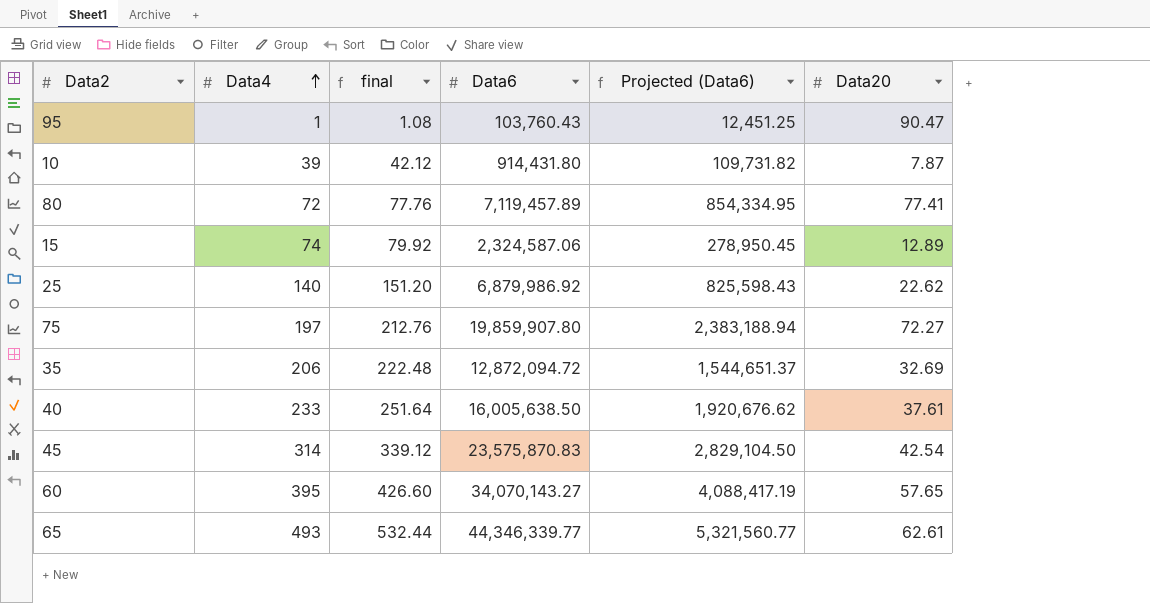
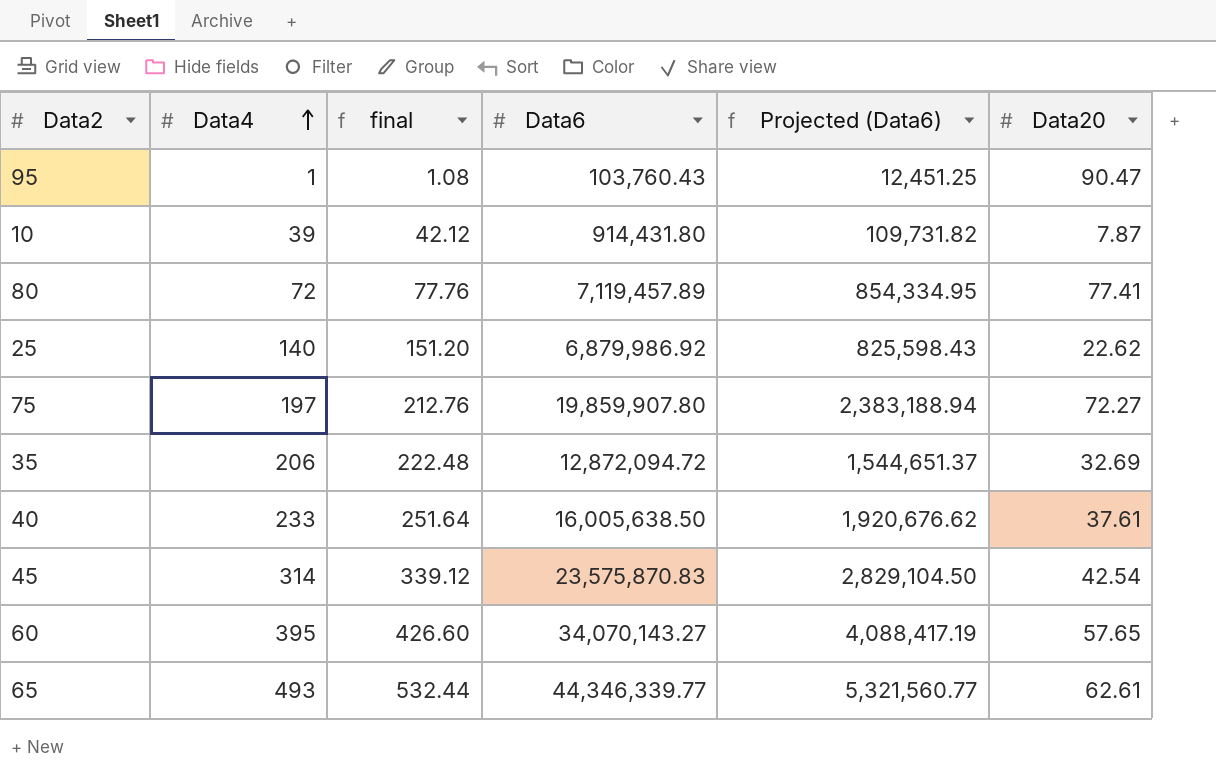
row 15: 74 | 79.92 | 2,324,587.06 | 278,950.45 | 12.89 -> none

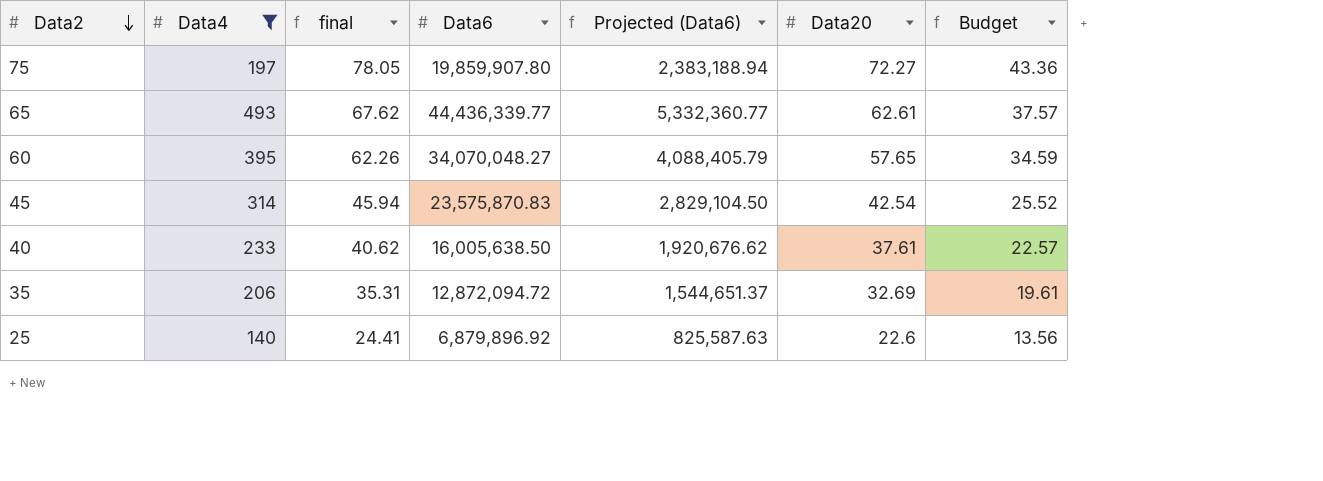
filter: none -> Data4 >= 140
row order: Data4 ascending -> Data2 descending
column final | formula: [Data4] * 1.08 -> [Data20] * 1.08
column Budget | formula: none -> [Data20] * 0.6
65 | Data6: 44,346,339.77 -> 44,436,339.77
65 | Projected (Data6): 5,321,560.77 -> 5,332,360.77
60 | Data6: 34,070,143.27 -> 34,070,048.27
60 | Projected (Data6): 4,088,417.19 -> 4,088,405.79
25 | Data6: 6,879,986.92 -> 6,879,896.92
25 | Projected (Data6): 825,598.43 -> 825,587.63
25 | Data20: 22.62 -> 22.6

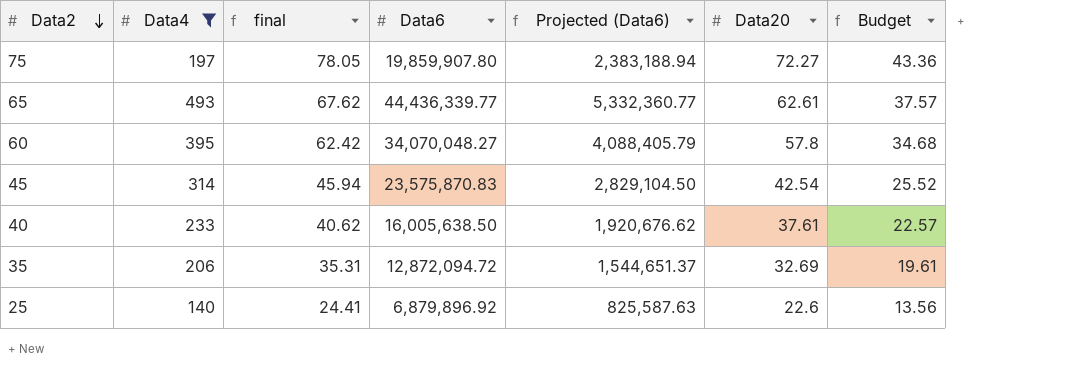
60 | final: 62.26 -> 62.42
60 | Data20: 57.65 -> 57.8
60 | Budget: 34.59 -> 34.68

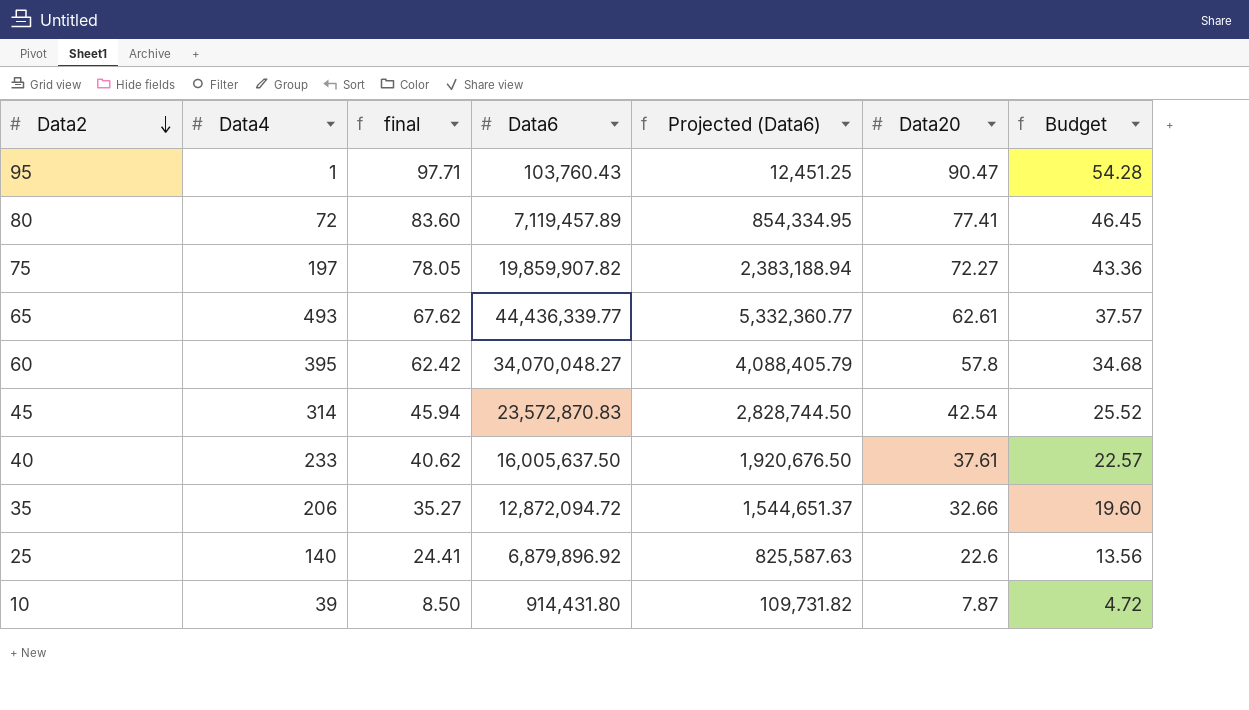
filter: Data4 >= 140 -> none
75 | Data6: 19,859,907.80 -> 19,859,907.82
45 | Data6: 23,575,870.83 -> 23,572,870.83
45 | Projected (Data6): 2,829,104.50 -> 2,828,744.50
40 | Data6: 16,005,638.50 -> 16,005,637.50
40 | Projected (Data6): 1,920,676.62 -> 1,920,676.50
35 | final: 35.31 -> 35.27
35 | Data20: 32.69 -> 32.66
35 | Budget: 19.61 -> 19.60

